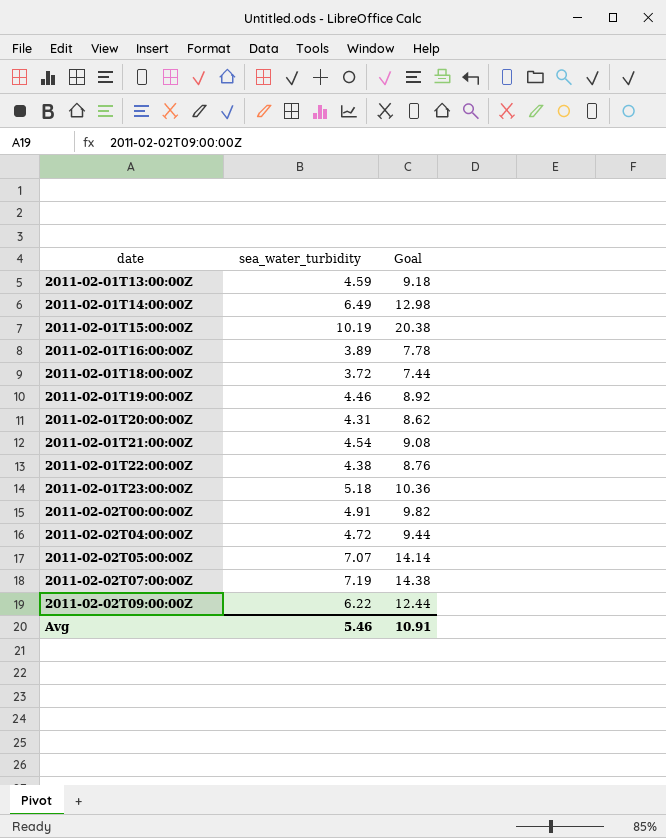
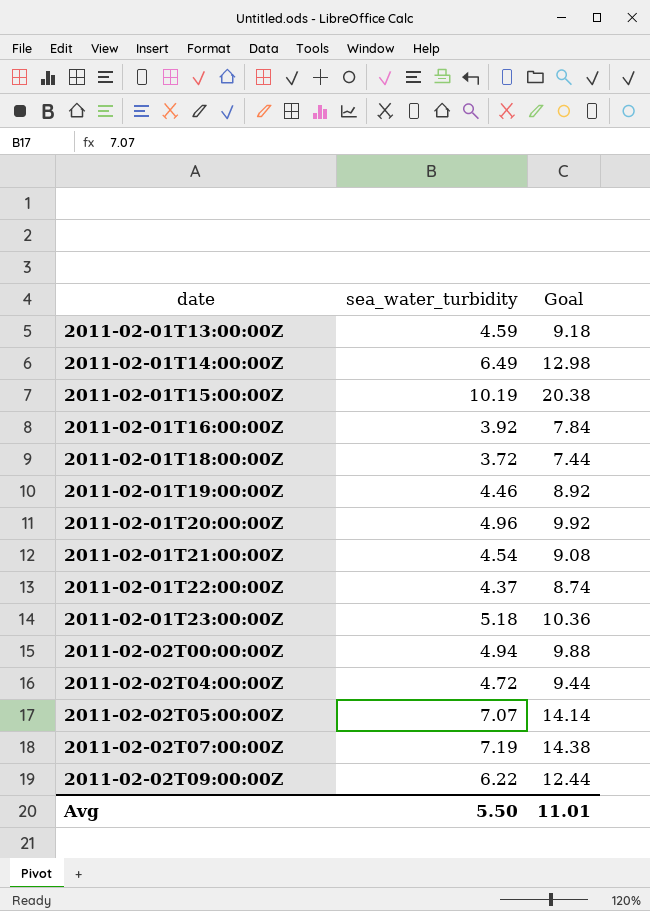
2011-02-01T16:00:00Z | sea_water_turbidity: 3.89 -> 3.92
2011-02-01T16:00:00Z | Goal: 7.78 -> 7.84
2011-02-01T20:00:00Z | sea_water_turbidity: 4.31 -> 4.96
2011-02-01T20:00:00Z | Goal: 8.62 -> 9.92
2011-02-01T22:00:00Z | sea_water_turbidity: 4.38 -> 4.37
2011-02-01T22:00:00Z | Goal: 8.76 -> 8.74
2011-02-02T00:00:00Z | sea_water_turbidity: 4.91 -> 4.94
2011-02-02T00:00:00Z | Goal: 9.82 -> 9.88
Avg | sea_water_turbidity: 5.46 -> 5.50
Avg | Goal: 10.91 -> 11.01

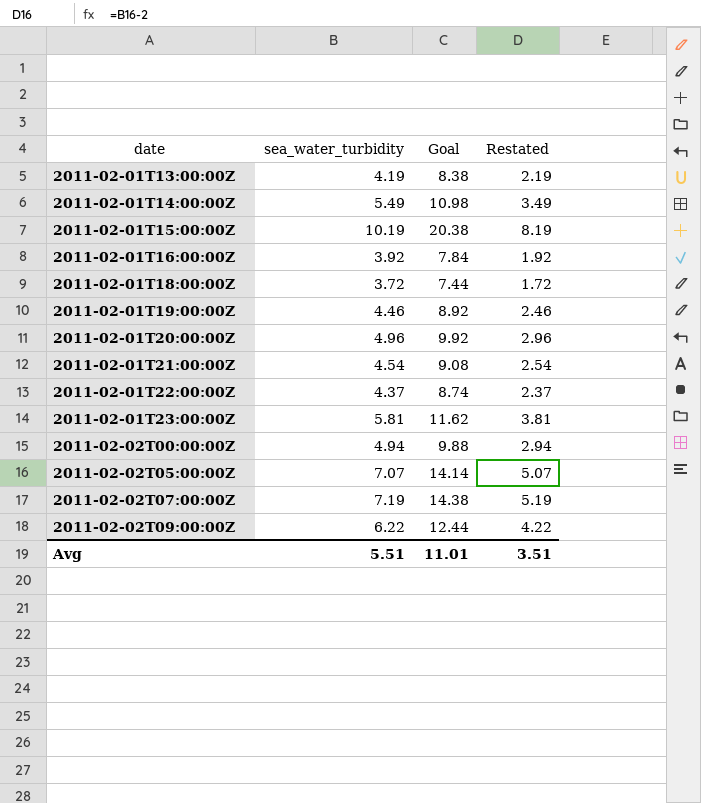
column Restated | formula: none -> [sea_water_turbidity] - 2
row 2011-02-02T04:00:00Z: 4.72 | 9.44 -> none
2011-02-01T13:00:00Z | sea_water_turbidity: 4.59 -> 4.19
2011-02-01T13:00:00Z | Goal: 9.18 -> 8.38
2011-02-01T14:00:00Z | sea_water_turbidity: 6.49 -> 5.49
2011-02-01T14:00:00Z | Goal: 12.98 -> 10.98
2011-02-01T23:00:00Z | sea_water_turbidity: 5.18 -> 5.81
2011-02-01T23:00:00Z | Goal: 10.36 -> 11.62
Avg | sea_water_turbidity: 5.50 -> 5.51

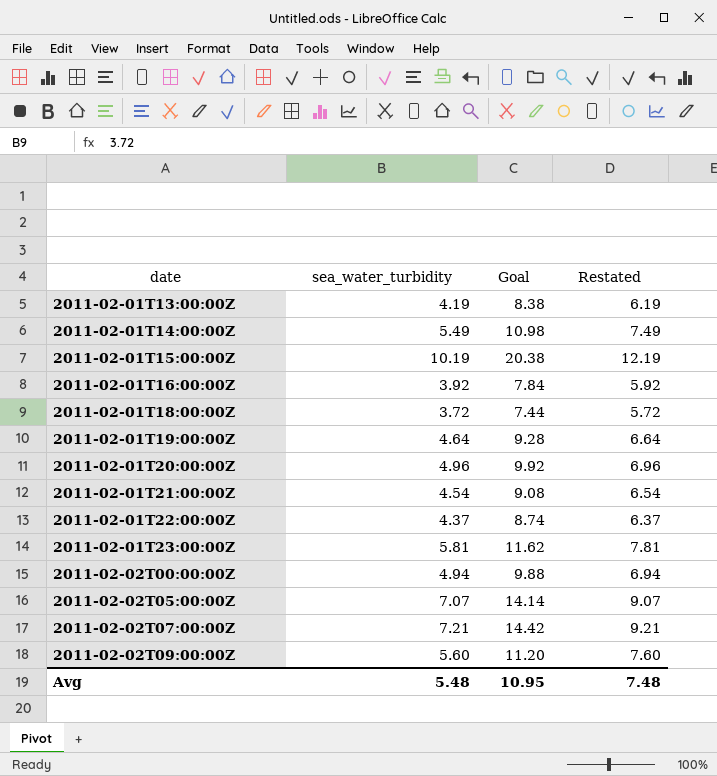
column Restated | formula: [sea_water_turbidity] - 2 -> [sea_water_turbidity] + 2
2011-02-01T19:00:00Z | sea_water_turbidity: 4.46 -> 4.64
2011-02-01T19:00:00Z | Goal: 8.92 -> 9.28
2011-02-02T07:00:00Z | sea_water_turbidity: 7.19 -> 7.21
2011-02-02T07:00:00Z | Goal: 14.38 -> 14.42
2011-02-02T09:00:00Z | sea_water_turbidity: 6.22 -> 5.60
2011-02-02T09:00:00Z | Goal: 12.44 -> 11.20
Avg | sea_water_turbidity: 5.51 -> 5.48
Avg | Goal: 11.01 -> 10.95
Avg | Restated: 3.51 -> 7.48

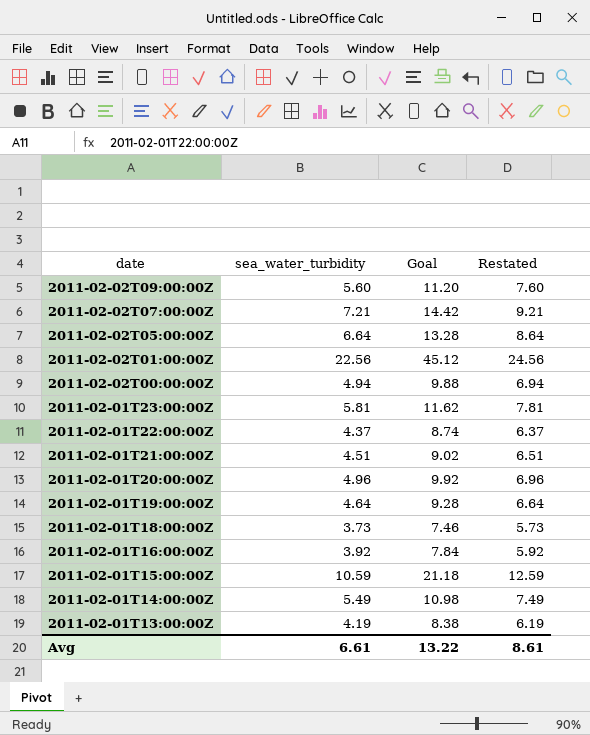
row order: date ascending -> date descending
2011-02-02T05:00:00Z | sea_water_turbidity: 7.07 -> 6.64
2011-02-02T05:00:00Z | Goal: 14.14 -> 13.28
2011-02-02T05:00:00Z | Restated: 9.07 -> 8.64
row 2011-02-02T01:00:00Z: none -> 22.56 | 45.12 | 24.56
2011-02-01T21:00:00Z | sea_water_turbidity: 4.54 -> 4.51
2011-02-01T21:00:00Z | Goal: 9.08 -> 9.02
2011-02-01T21:00:00Z | Restated: 6.54 -> 6.51
2011-02-01T18:00:00Z | sea_water_turbidity: 3.72 -> 3.73
2011-02-01T18:00:00Z | Goal: 7.44 -> 7.46
2011-02-01T18:00:00Z | Restated: 5.72 -> 5.73
2011-02-01T15:00:00Z | sea_water_turbidity: 10.19 -> 10.59
2011-02-01T15:00:00Z | Goal: 20.38 -> 21.18
2011-02-01T15:00:00Z | Restated: 12.19 -> 12.59
Avg | sea_water_turbidity: 5.48 -> 6.61
Avg | Goal: 10.95 -> 13.22
Avg | Restated: 7.48 -> 8.61

